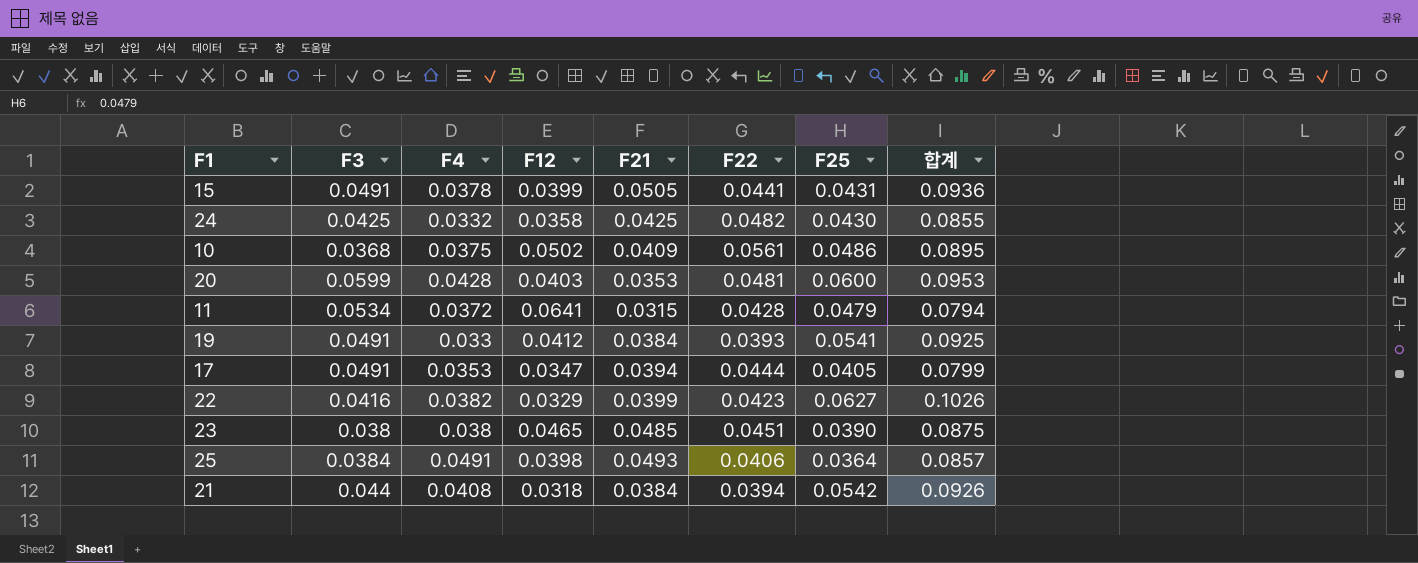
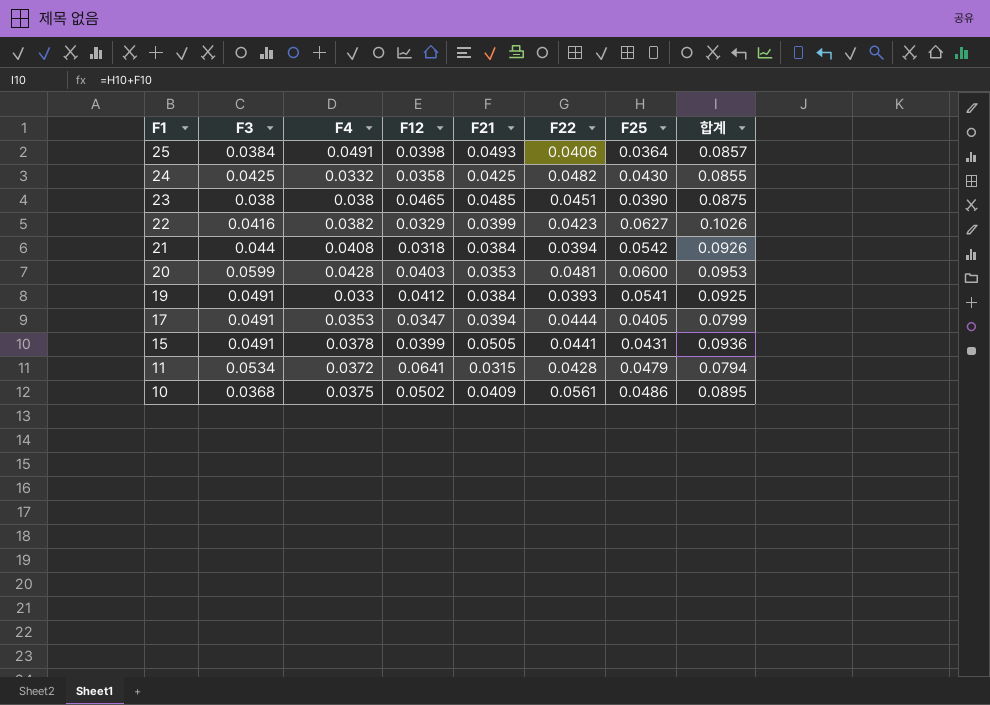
row order: none -> F1 descending

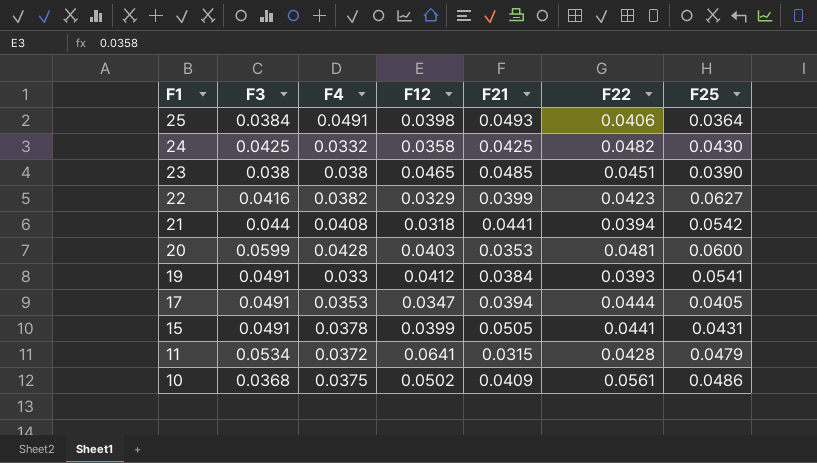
column 합계 | formula: [F21] + [F25] -> none
21 | F21: 0.0384 -> 0.0441

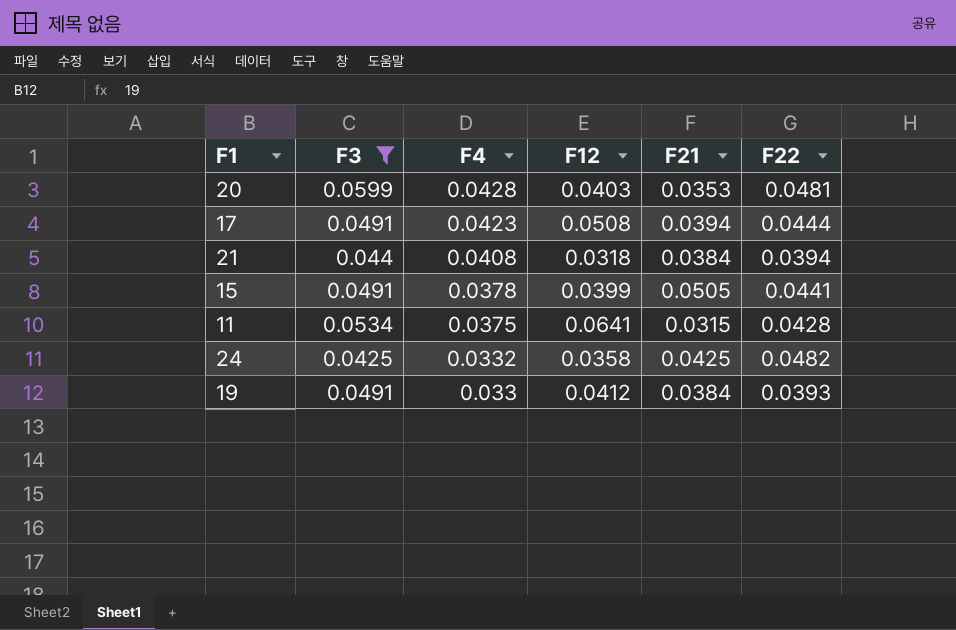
filter: none -> F3 >= 0.0425
row order: F1 descending -> F4 descending
column F25 | position: 7 -> none
17 | F4: 0.0353 -> 0.0423
17 | F12: 0.0347 -> 0.0508
21 | F21: 0.0441 -> 0.0384
11 | F4: 0.0372 -> 0.0375

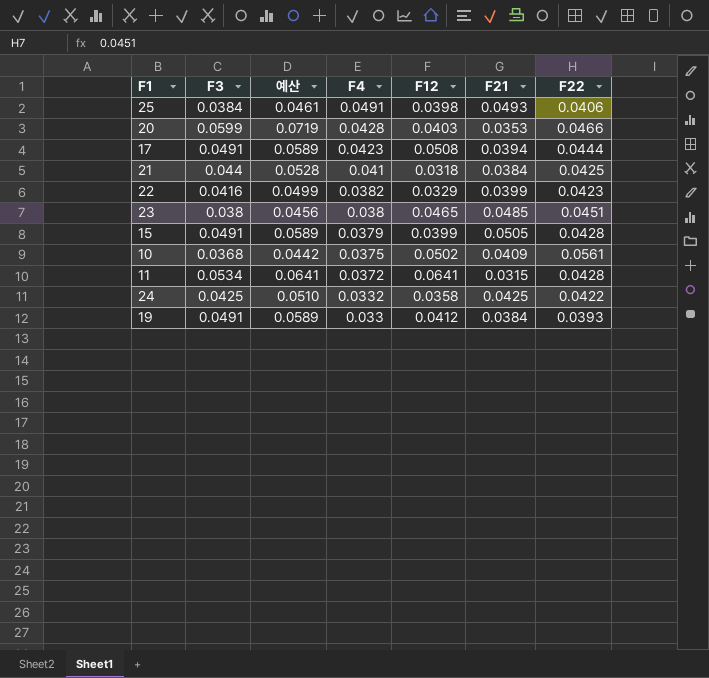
filter: F3 >= 0.0425 -> none
column 예산 | formula: none -> [F3] * 1.2
20 | F22: 0.0481 -> 0.0466
21 | F4: 0.0408 -> 0.041
21 | F22: 0.0394 -> 0.0425
15 | F4: 0.0378 -> 0.0379
15 | F22: 0.0441 -> 0.0428
11 | F4: 0.0375 -> 0.0372
24 | F22: 0.0482 -> 0.0422

